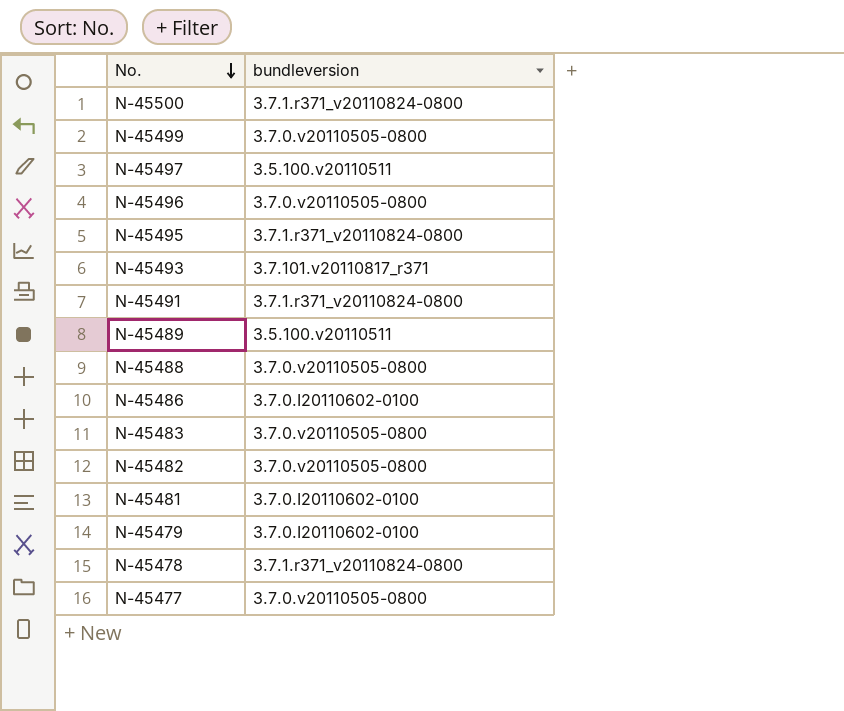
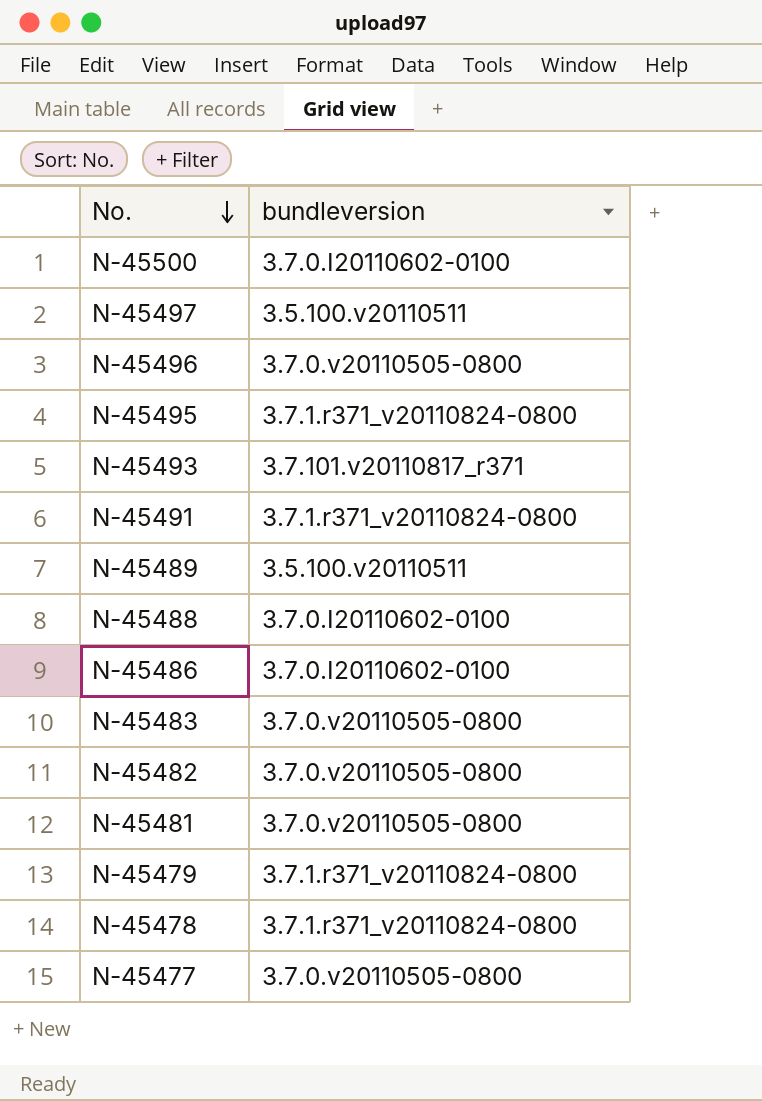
row N-45499: 3.7.0.v20110505-0800 -> none
N-45500 | bundleversion: 3.7.1.r371_v20110824-0800 -> 3.7.0.I20110602-0100
N-45488 | bundleversion: 3.7.0.v20110505-0800 -> 3.7.0.I20110602-0100
N-45481 | bundleversion: 3.7.0.I20110602-0100 -> 3.7.0.v20110505-0800
N-45479 | bundleversion: 3.7.0.I20110602-0100 -> 3.7.1.r371_v20110824-0800

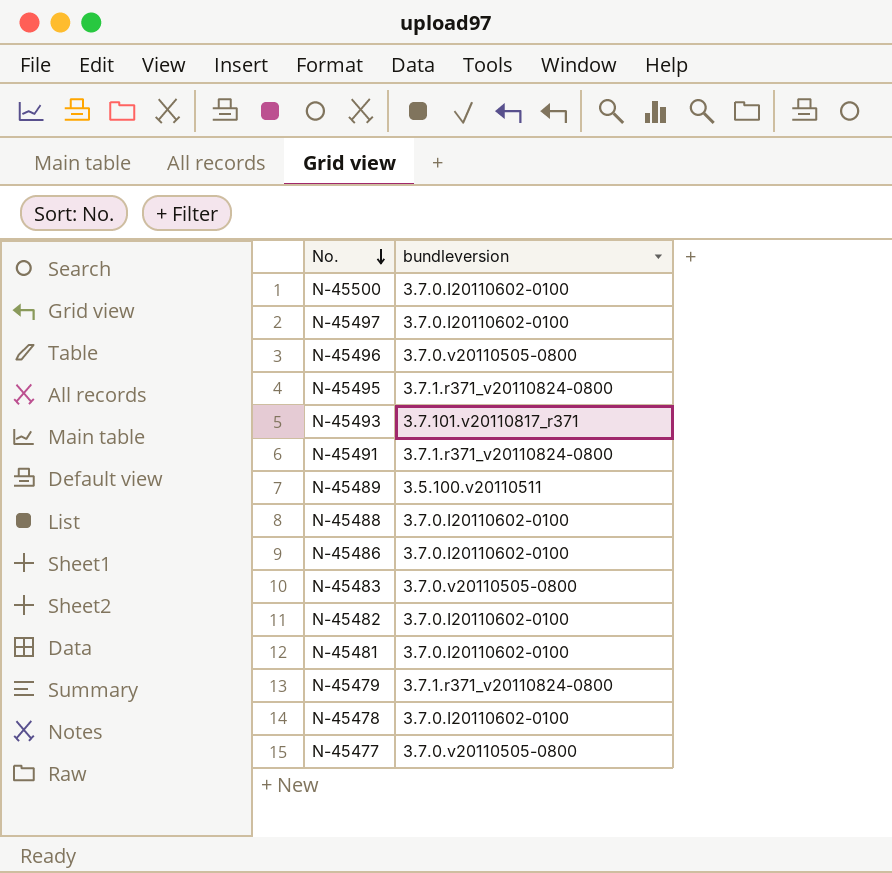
N-45497 | bundleversion: 3.5.100.v20110511 -> 3.7.0.I20110602-0100
N-45482 | bundleversion: 3.7.0.v20110505-0800 -> 3.7.0.I20110602-0100
N-45481 | bundleversion: 3.7.0.v20110505-0800 -> 3.7.0.I20110602-0100
N-45478 | bundleversion: 3.7.1.r371_v20110824-0800 -> 3.7.0.I20110602-0100

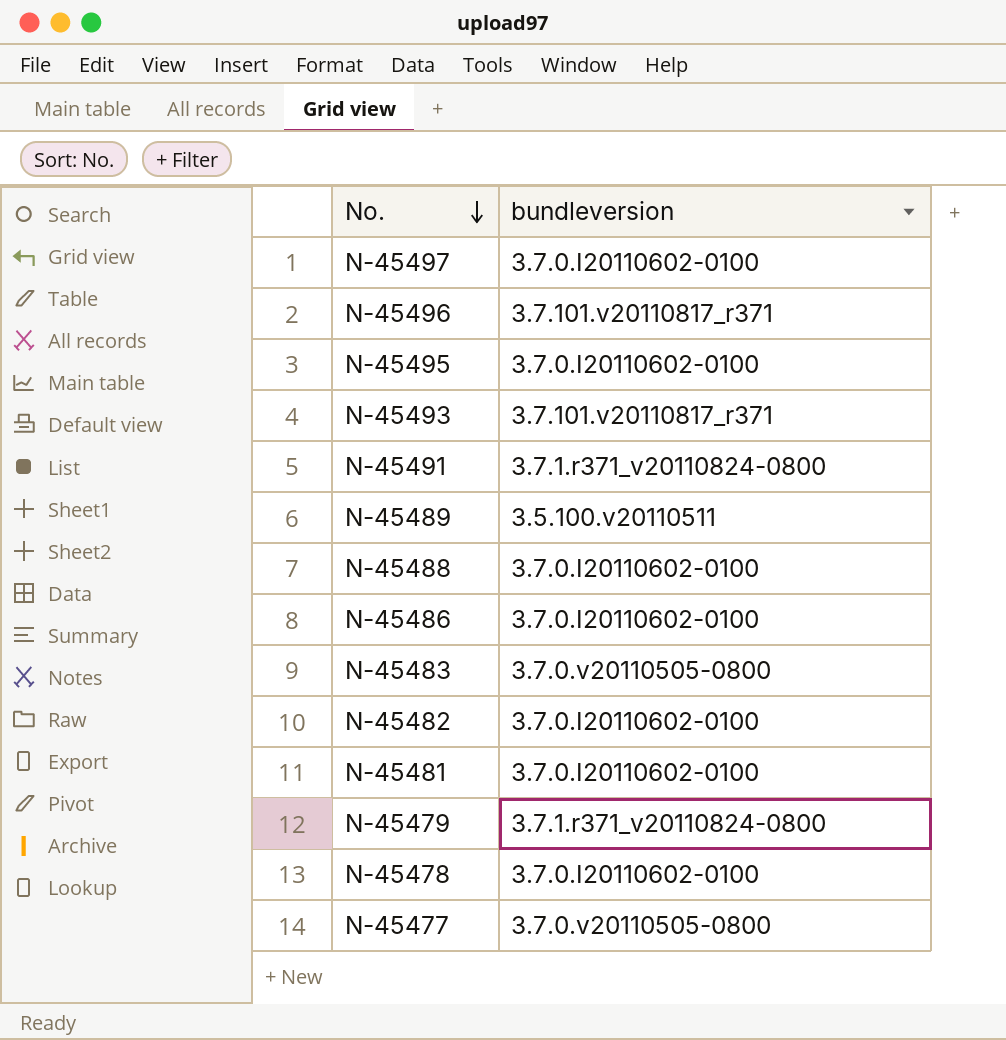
row N-45500: 3.7.0.I20110602-0100 -> none
N-45496 | bundleversion: 3.7.0.v20110505-0800 -> 3.7.101.v20110817_r371
N-45495 | bundleversion: 3.7.1.r371_v20110824-0800 -> 3.7.0.I20110602-0100

